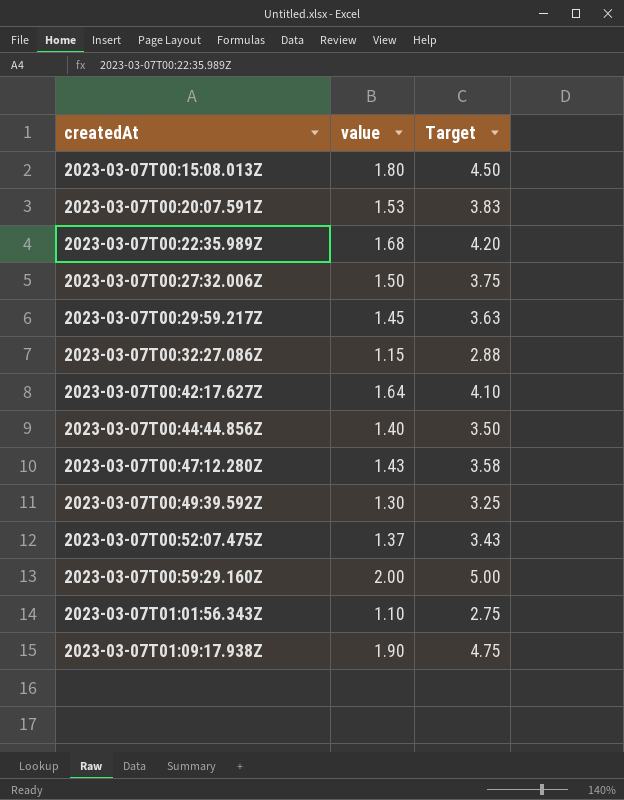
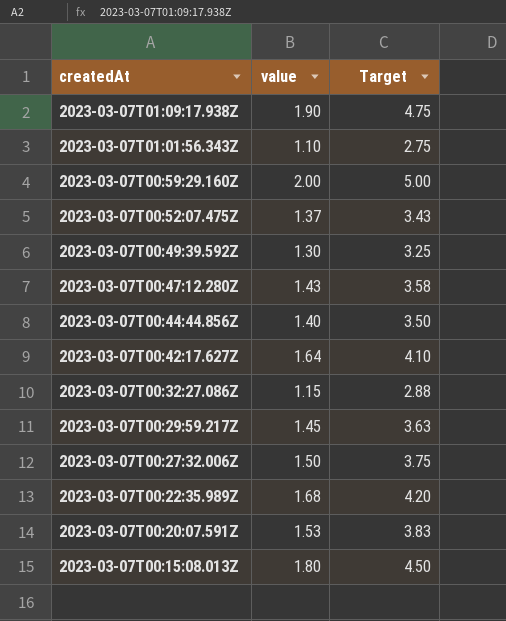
row order: createdAt ascending -> createdAt descending

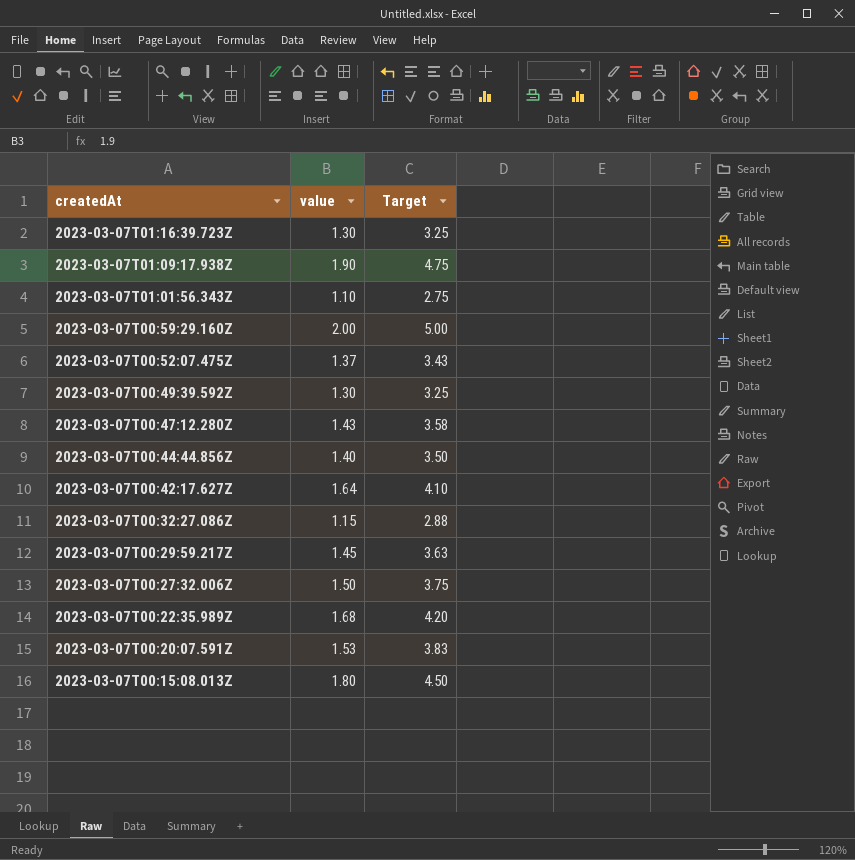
row 2023-03-07T01:16:39.723Z: none -> 1.30 | 3.25

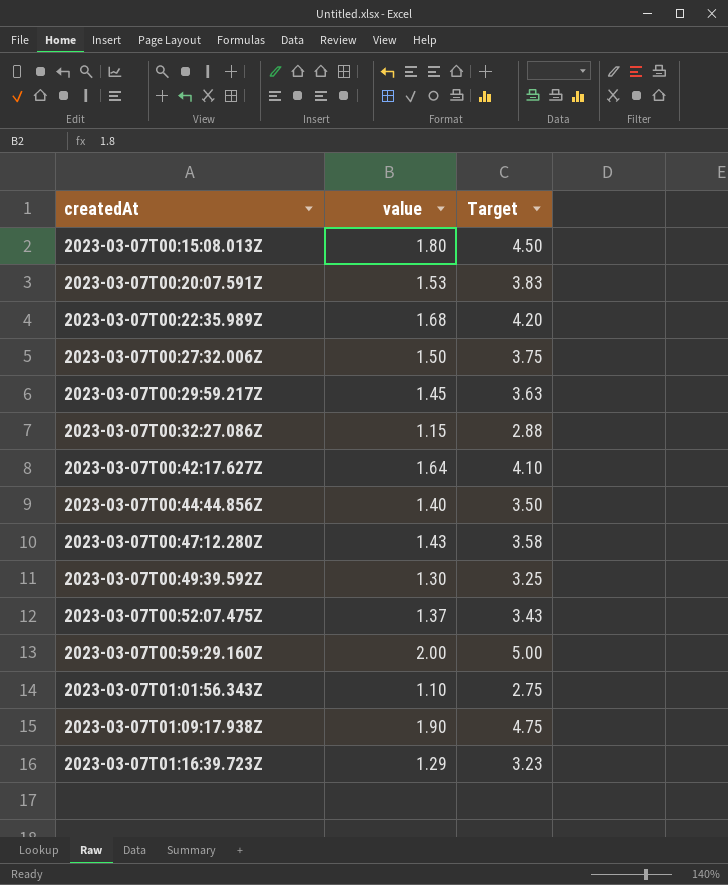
row order: createdAt descending -> createdAt ascending
2023-03-07T01:16:39.723Z | value: 1.30 -> 1.29
2023-03-07T01:16:39.723Z | Target: 3.25 -> 3.23

